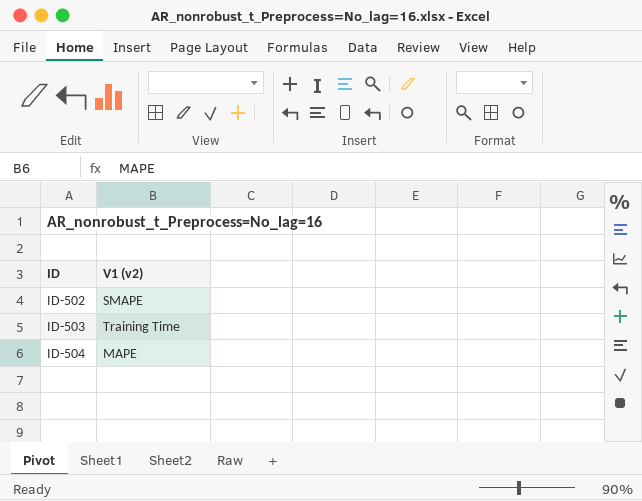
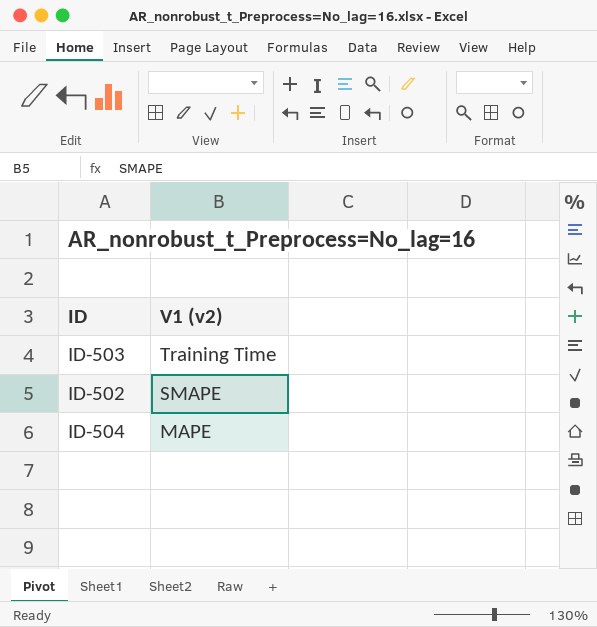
row order: ID ascending -> V1 (v2) descending

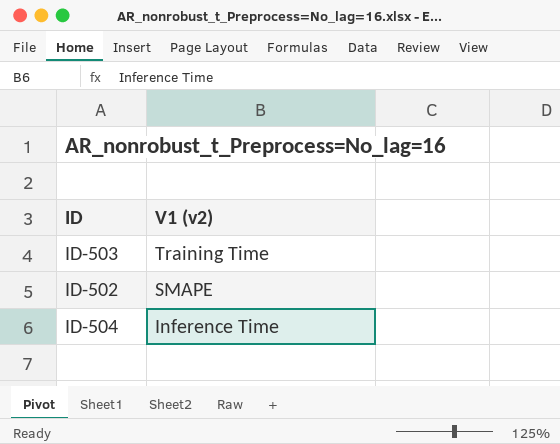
ID-504 | V1 (v2): MAPE -> Inference Time

